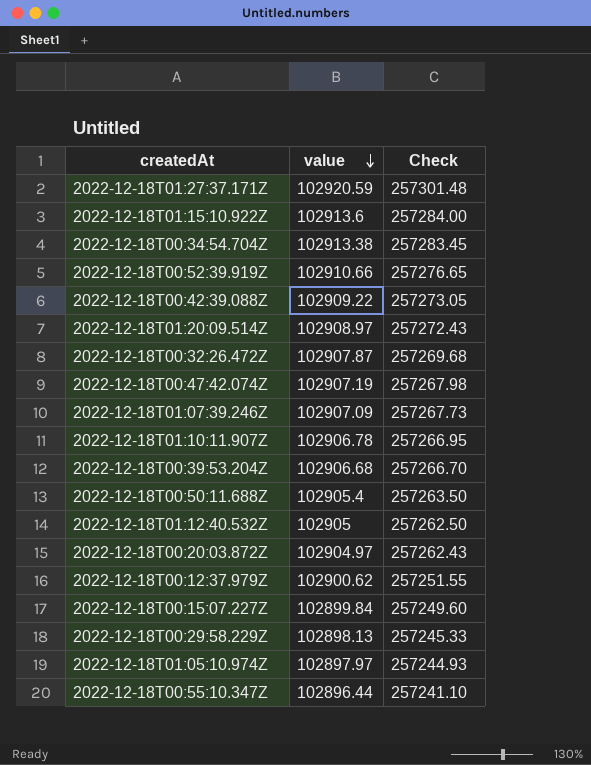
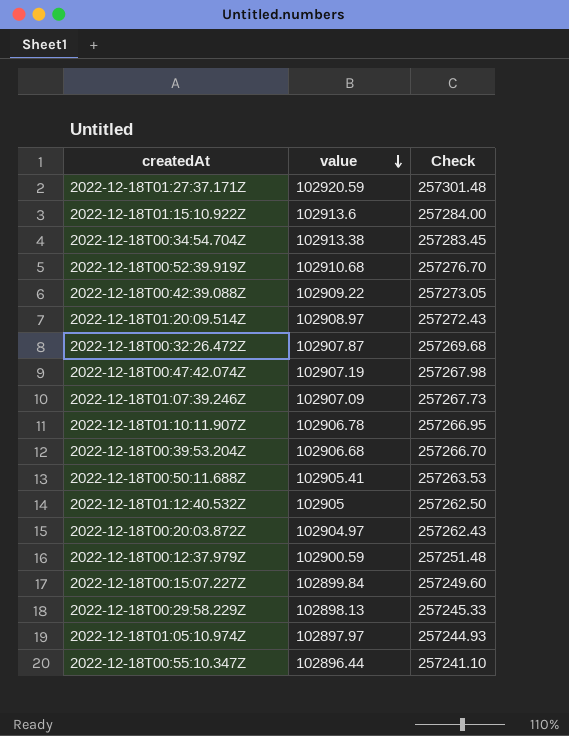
2022-12-18T00:52:39.919Z | value: 102910.66 -> 102910.68
2022-12-18T00:52:39.919Z | Check: 257276.65 -> 257276.70
2022-12-18T00:50:11.688Z | value: 102905.4 -> 102905.41
2022-12-18T00:50:11.688Z | Check: 257263.50 -> 257263.53
2022-12-18T00:12:37.979Z | value: 102900.62 -> 102900.59
2022-12-18T00:12:37.979Z | Check: 257251.55 -> 257251.48

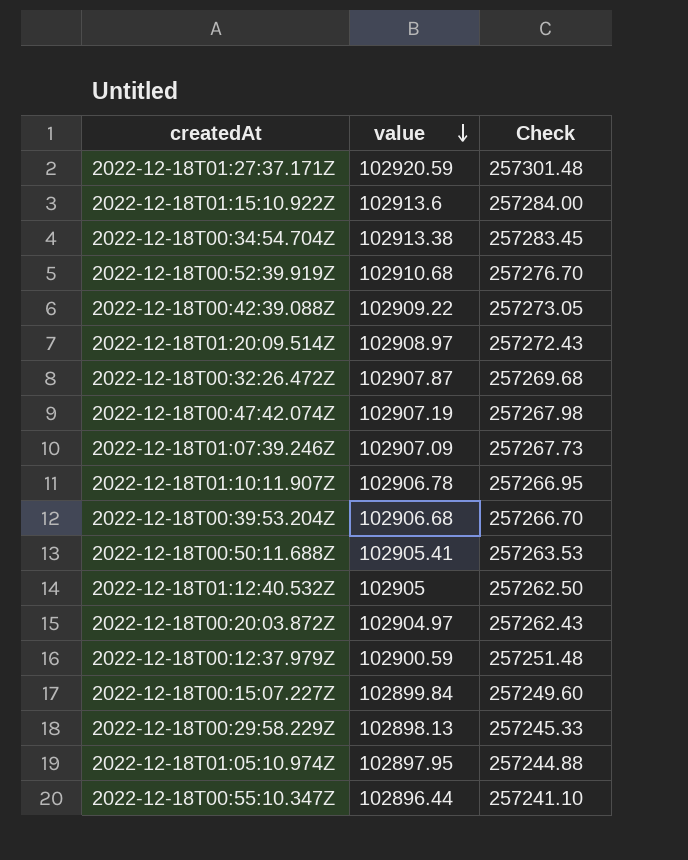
2022-12-18T01:05:10.974Z | value: 102897.97 -> 102897.95
2022-12-18T01:05:10.974Z | Check: 257244.93 -> 257244.88

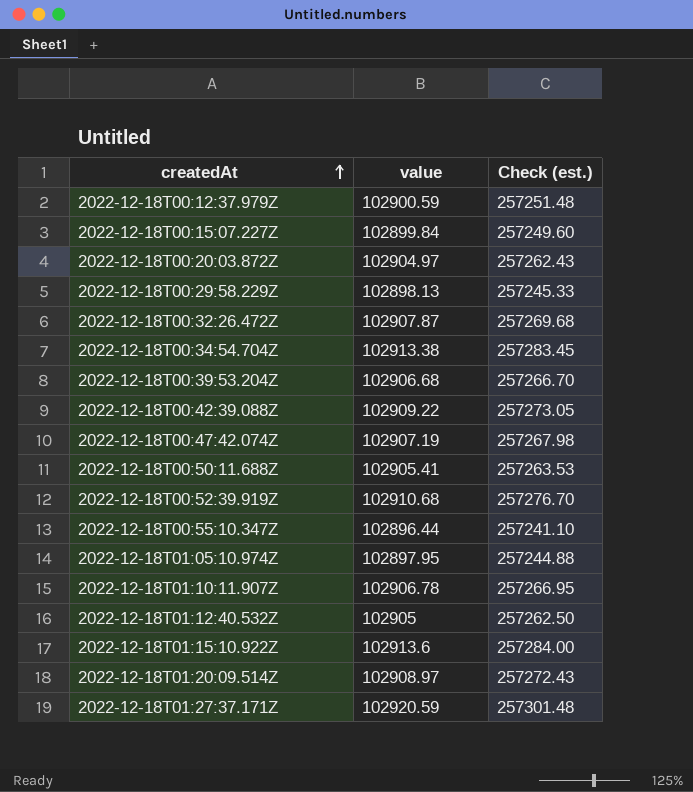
row order: value descending -> createdAt ascending
column name: Check -> Check (est.)
row 2022-12-18T01:07:39.246Z: 102907.09 | 257267.73 -> none

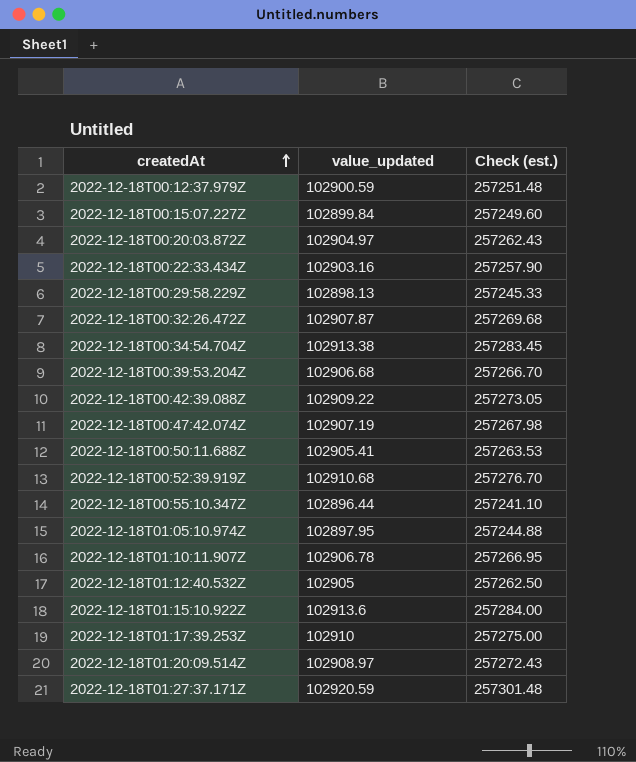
column name: value -> value_updated
row 2022-12-18T00:22:33.434Z: none -> 102903.16 | 257257.90
row 2022-12-18T01:17:39.253Z: none -> 102910 | 257275.00

